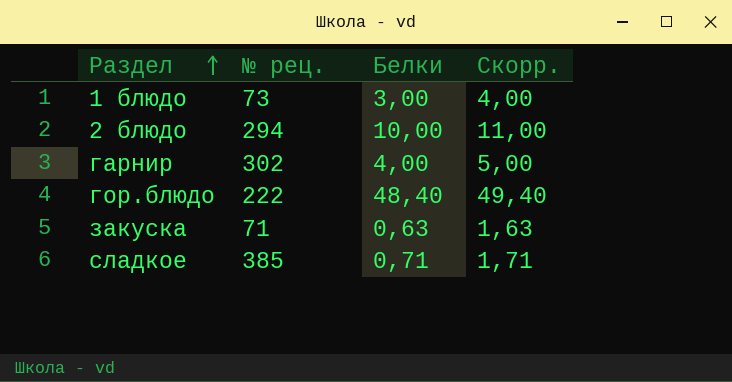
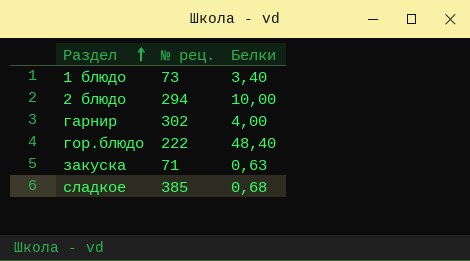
column Скорр. | formula: [Белки] + 1 -> none
1 блюдо | Белки: 3,00 -> 3,40
сладкое | Белки: 0,71 -> 0,68

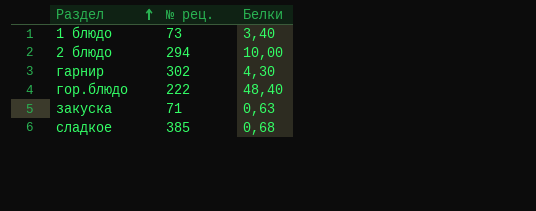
гарнир | Белки: 4,00 -> 4,30

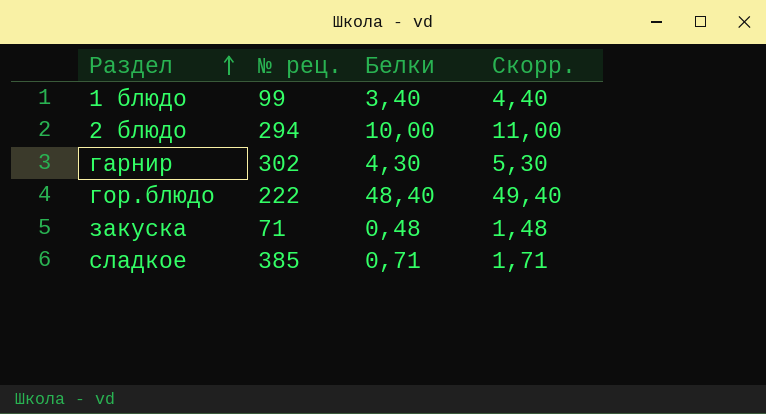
column Скорр. | formula: none -> [Белки] + 1
1 блюдо | № рец.: 73 -> 99
закуска | Белки: 0,63 -> 0,48
сладкое | Белки: 0,68 -> 0,71

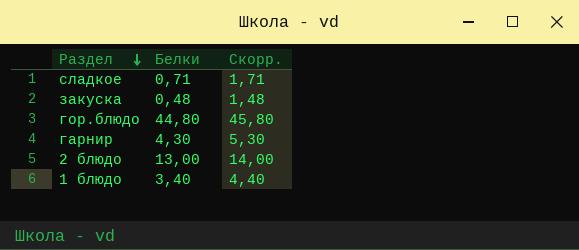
row order: Раздел ascending -> Раздел descending
column № рец. | position: 2 -> none
гор.блюдо | Белки: 48,40 -> 44,80
гор.блюдо | Скорр.: 49,40 -> 45,80
2 блюдо | Белки: 10,00 -> 13,00
2 блюдо | Скорр.: 11,00 -> 14,00

